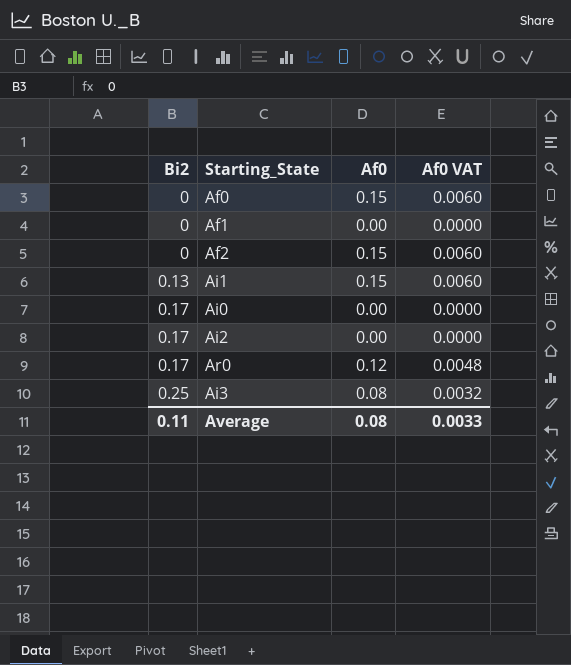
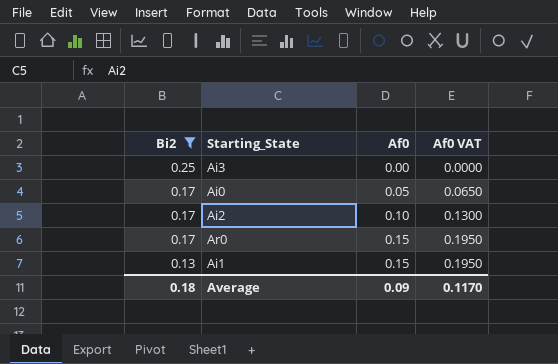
filter: none -> Bi2 != 0
row order: Bi2 ascending -> Bi2 descending
column Af0 VAT | formula: [Af0] * 0.04 -> [Af0] * 1.3
Ai3 | Af0: 0.08 -> 0.00
Ai0 | Af0: 0.00 -> 0.05
Ai2 | Af0: 0.00 -> 0.10
Ar0 | Af0: 0.12 -> 0.15
Average | Bi2: 0.11 -> 0.18
Average | Af0: 0.08 -> 0.09
Average | Af0 VAT: 0.0033 -> 0.1170

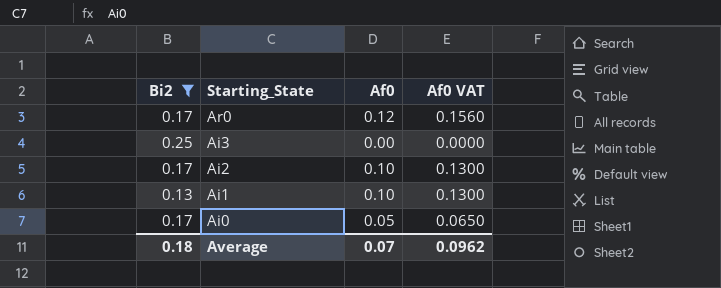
row order: Bi2 descending -> Starting_State descending
Ar0 | Af0: 0.15 -> 0.12
Ar0 | Af0 VAT: 0.1950 -> 0.1560
Ai1 | Af0: 0.15 -> 0.10
Ai1 | Af0 VAT: 0.1950 -> 0.1300
Average | Af0: 0.09 -> 0.07
Average | Af0 VAT: 0.1170 -> 0.0962

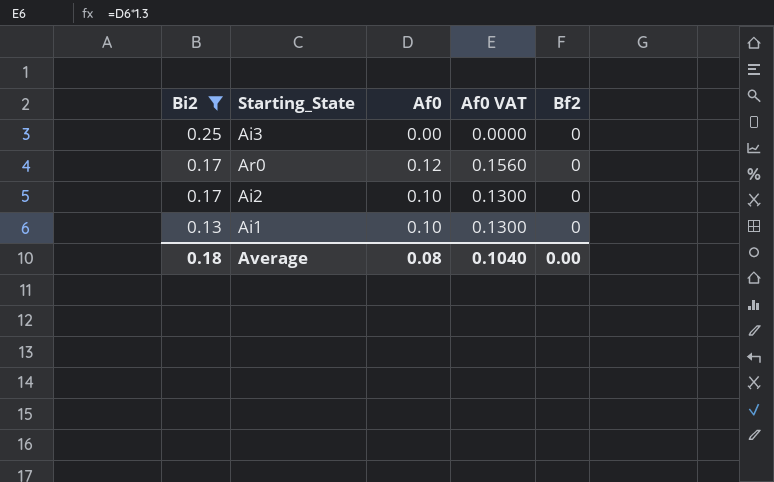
row order: Starting_State descending -> Bi2 descending
column Bf2 | position: none -> 5
row Ai0: 0.17 | 0.05 | 0.0650 -> none
Average | Af0: 0.07 -> 0.08
Average | Af0 VAT: 0.0962 -> 0.1040

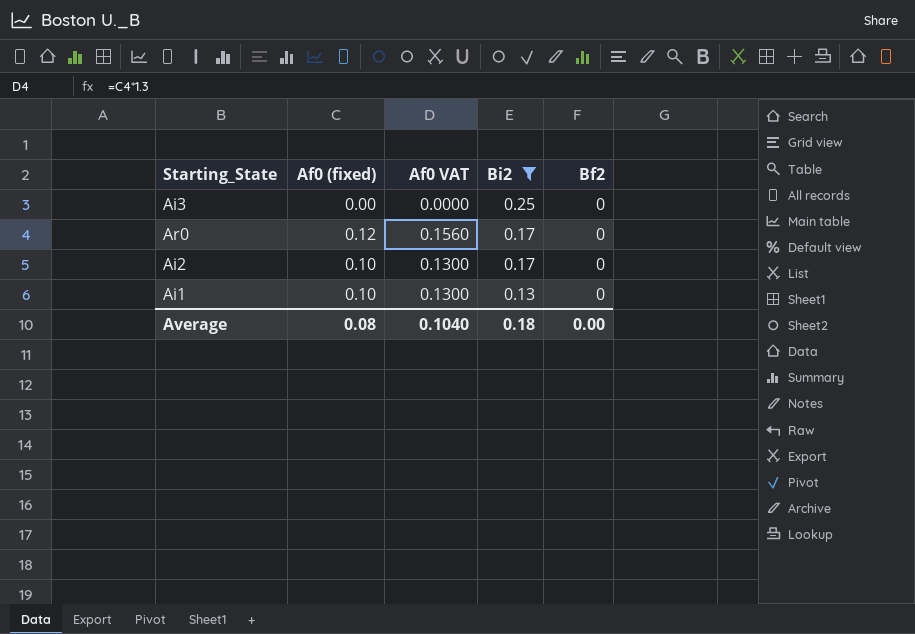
column name: Af0 -> Af0 (fixed)
column Bi2 | position: 1 -> 4

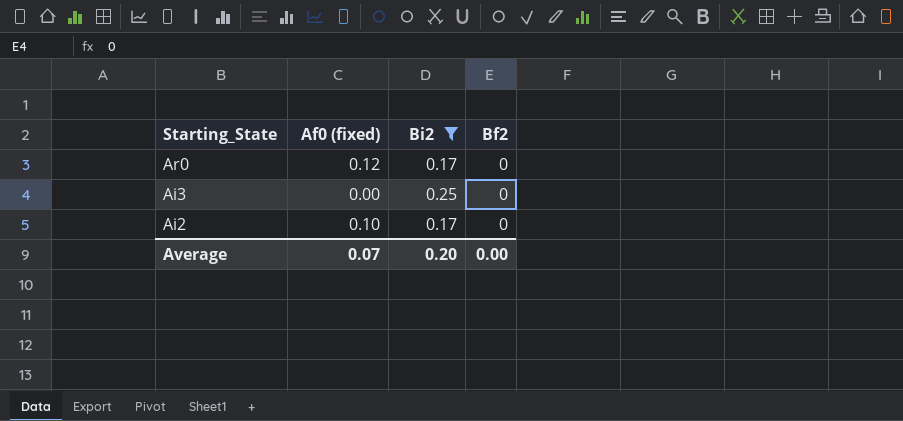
row order: Bi2 descending -> Starting_State descending
column Af0 VAT | formula: [Af0 (fixed)] * 1.3 -> none
row Ai1: 0.10 | 0.1300 | 0.13 | 0 -> none
Average | Af0 (fixed): 0.08 -> 0.07
Average | Bi2: 0.18 -> 0.20

